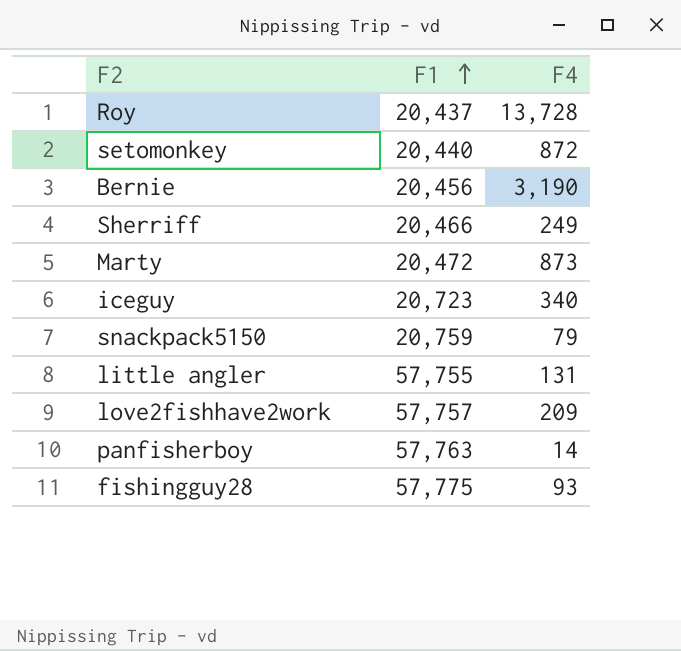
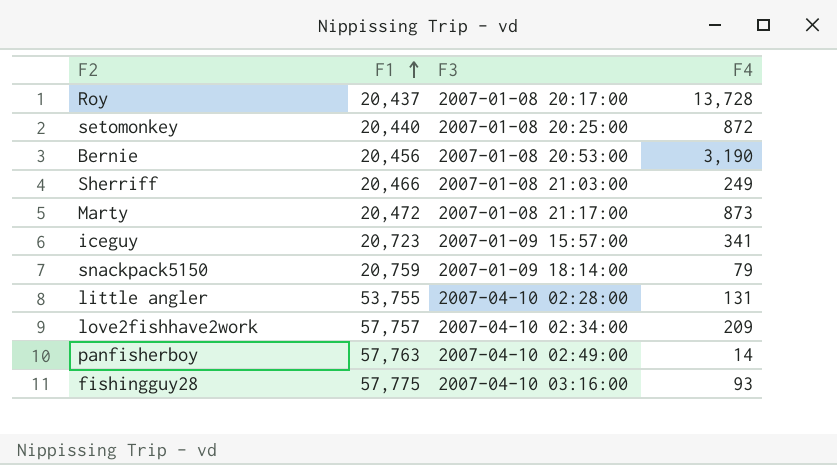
column F3 | position: none -> 3
iceguy | F4: 340 -> 341
little angler | F1: 57,755 -> 53,755

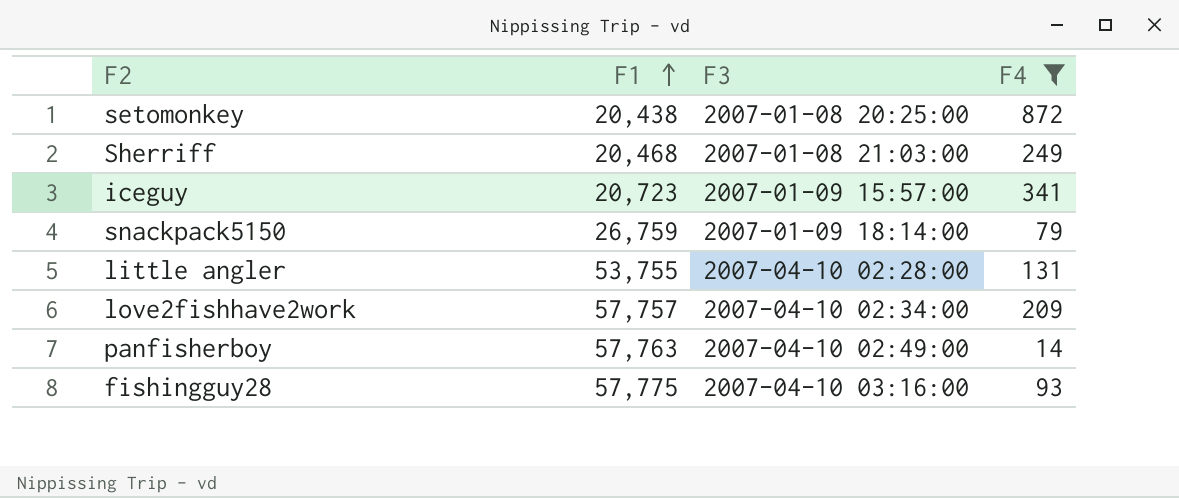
filter: none -> F4 <= 872
setomonkey | F1: 20,440 -> 20,438
Sherriff | F1: 20,466 -> 20,468
snackpack5150 | F1: 20,759 -> 26,759

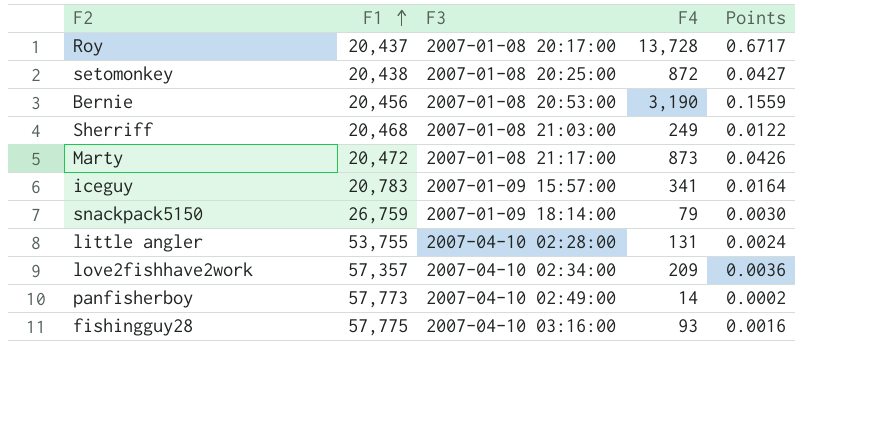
filter: F4 <= 872 -> none
column Points | formula: none -> [F4] / [F1]
iceguy | F1: 20,723 -> 20,783
love2fishhave2work | F1: 57,757 -> 57,357
panfisherboy | F1: 57,763 -> 57,773

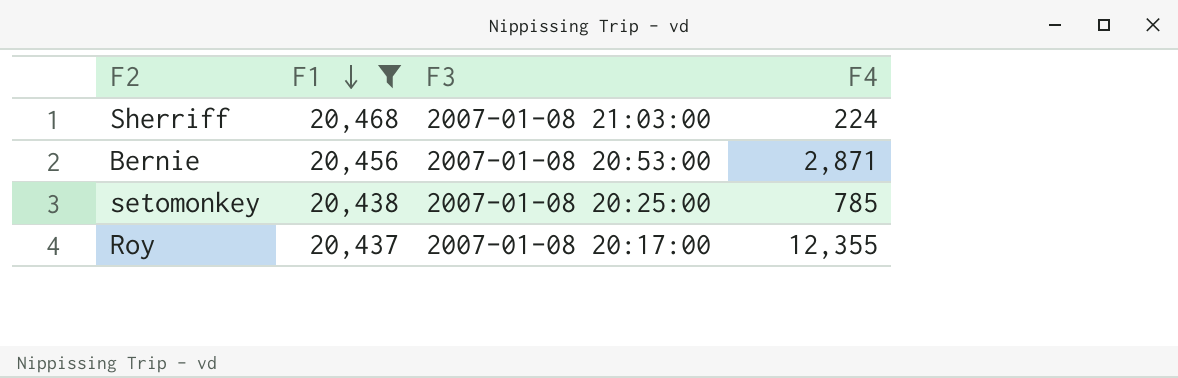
filter: none -> F1 <= 20,468
row order: F1 ascending -> F1 descending
column Points | formula: [F4] / [F1] -> none
Sherriff | F4: 249 -> 224
Bernie | F4: 3,190 -> 2,871
setomonkey | F4: 872 -> 785
Roy | F4: 13,728 -> 12,355

